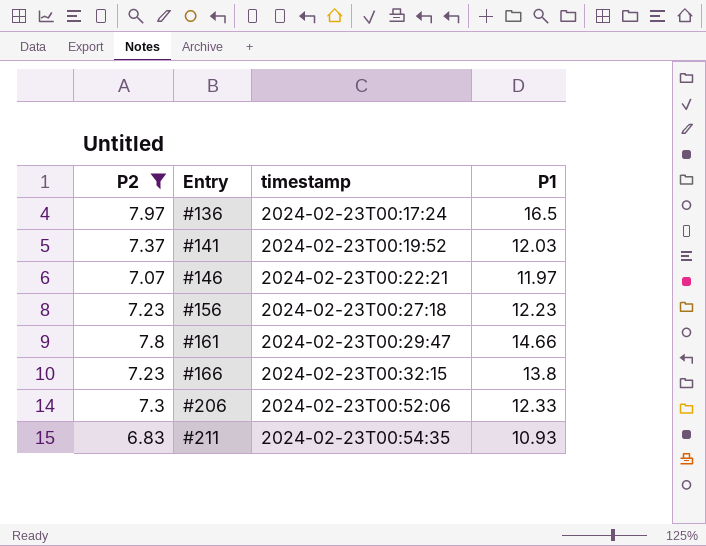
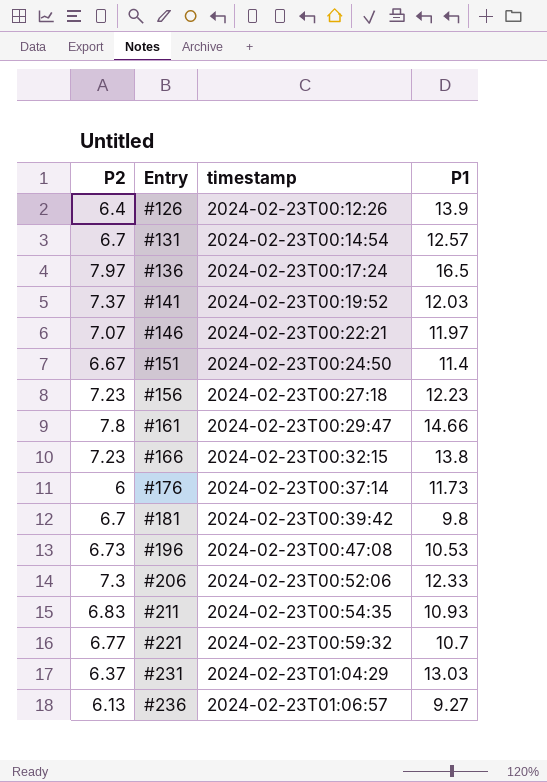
filter: P2 >= 6.83 -> none

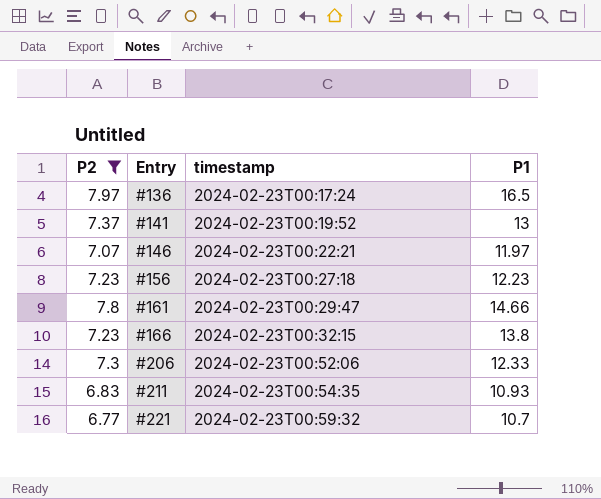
filter: none -> P2 >= 6.77
#141 | P1: 12.03 -> 13

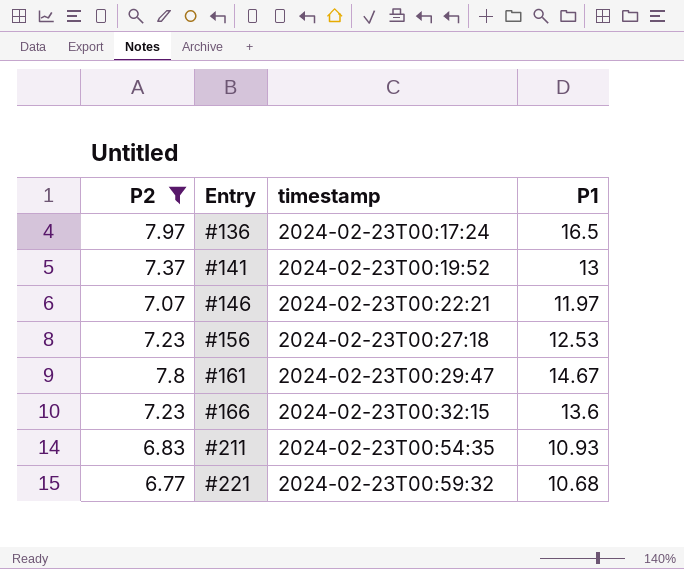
row #206: 7.3 | 2024-02-23T00:52:06 | 12.33 -> none
#156 | P1: 12.23 -> 12.53
#161 | P1: 14.66 -> 14.67
#166 | P1: 13.8 -> 13.6
#221 | P1: 10.7 -> 10.68

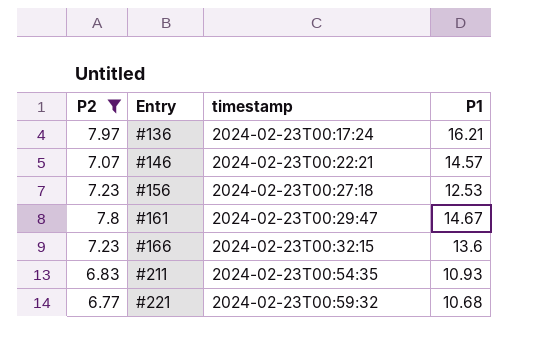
row #141: 7.37 | 2024-02-23T00:19:52 | 13 -> none
#136 | P1: 16.5 -> 16.21
#146 | P1: 11.97 -> 14.57

